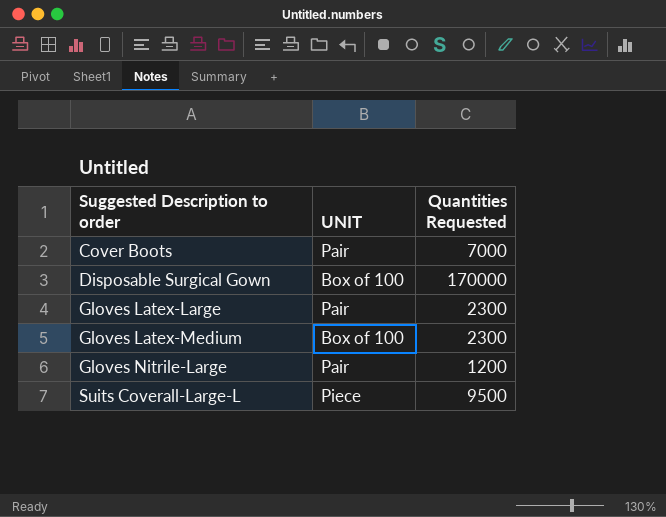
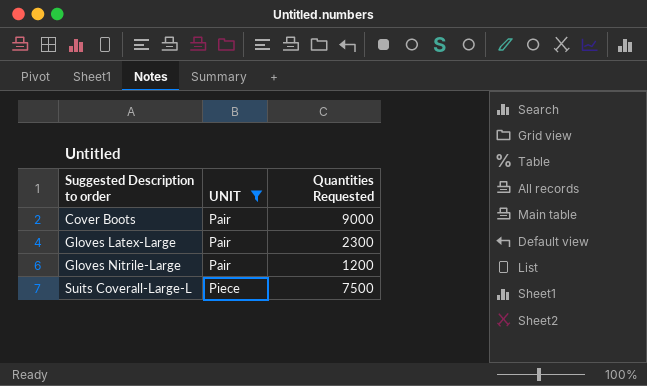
filter: none -> UNIT != Box of 100
Cover Boots | Quantities Requested: 7000 -> 9000
Suits Coverall-Large-L | Quantities Requested: 9500 -> 7500

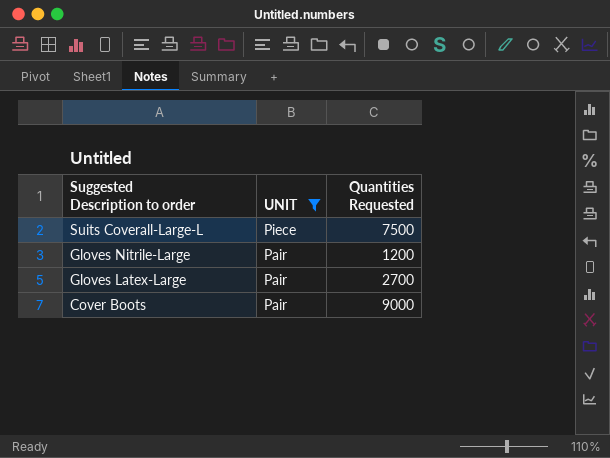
row order: Suggested Description to order ascending -> Suggested Description to order descending
Gloves Latex-Large | Quantities Requested: 2300 -> 2700

